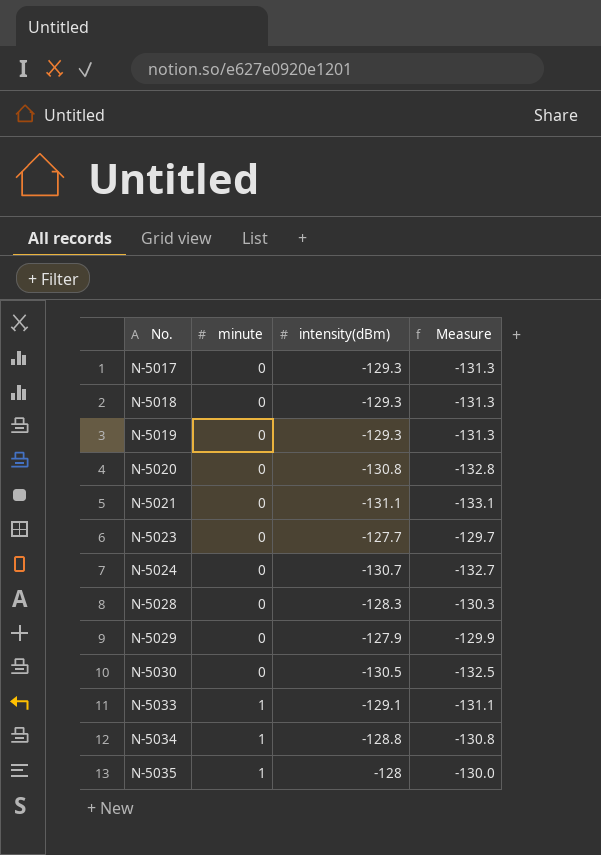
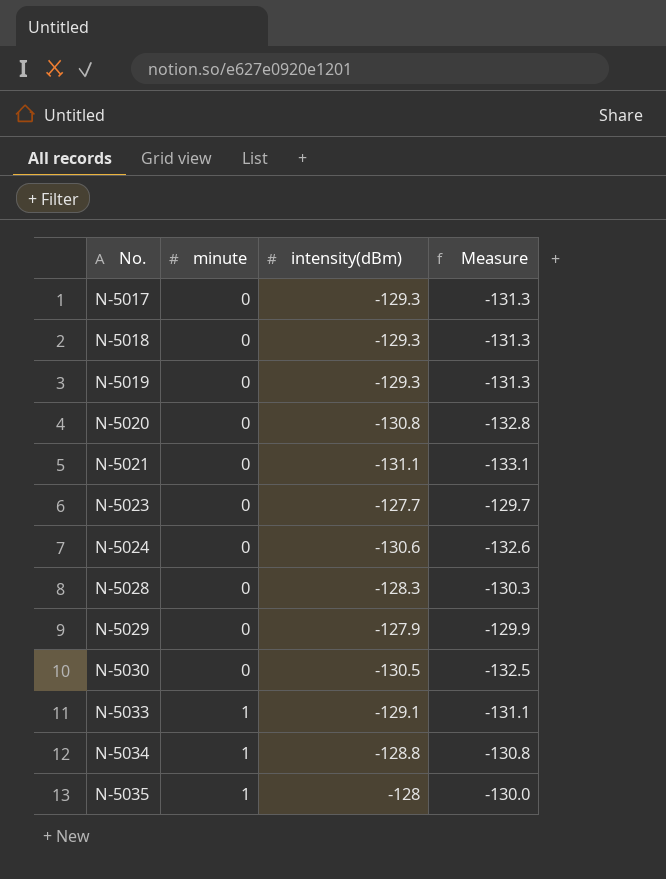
N-5024 | intensity(dBm): -130.7 -> -130.6
N-5024 | Measure: -132.7 -> -132.6

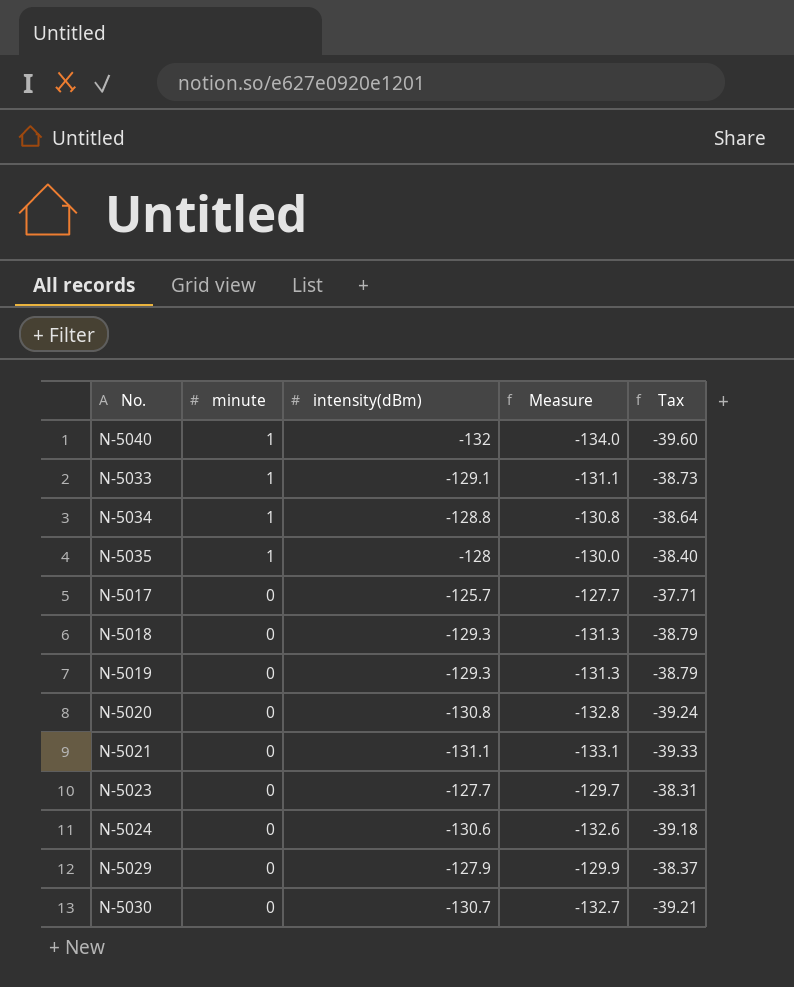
row order: No. ascending -> minute descending
column Tax | formula: none -> [intensity(dBm)] * 0.3
row N-5028: 0 | -128.3 | -130.3 -> none
row N-5040: none -> 1 | -132 | -134.0 | -39.60
N-5017 | intensity(dBm): -129.3 -> -125.7
N-5017 | Measure: -131.3 -> -127.7
N-5030 | intensity(dBm): -130.5 -> -130.7
N-5030 | Measure: -132.5 -> -132.7

